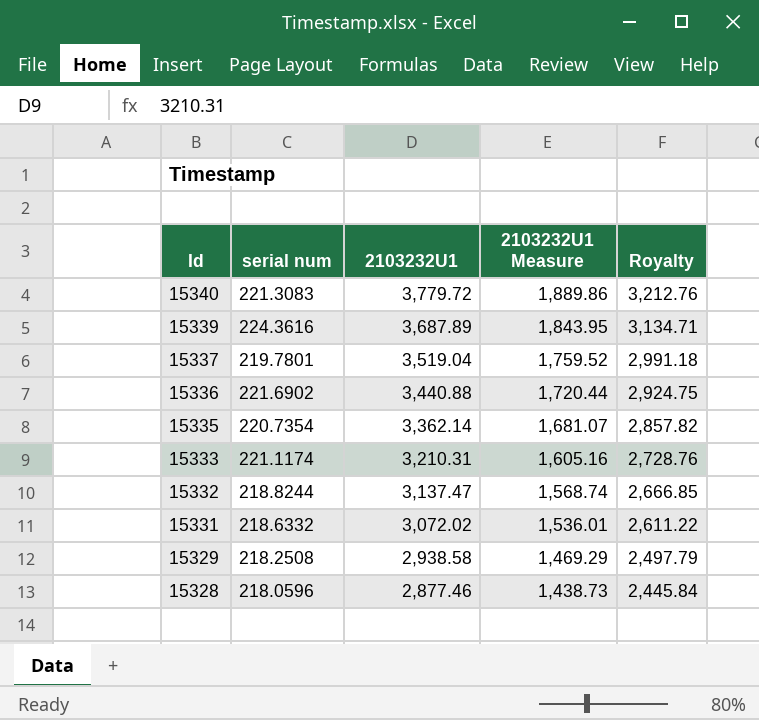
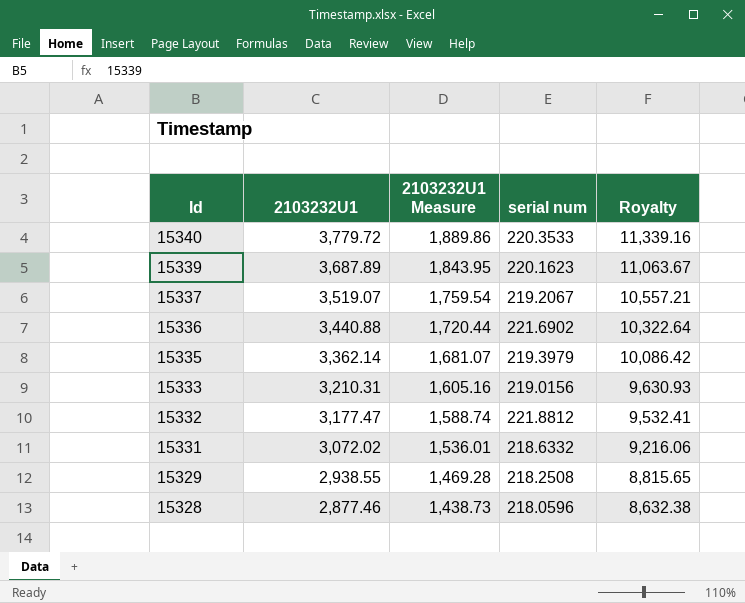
column serial num | position: 2 -> 4
column Royalty | formula: [2103232U1] * 0.85 -> [2103232U1] * 3
15340 | serial num: 221.3083 -> 220.3533
15339 | serial num: 224.3616 -> 220.1623
15337 | 2103232U1: 3,519.04 -> 3,519.07
15337 | 2103232U1 Measure: 1,759.52 -> 1,759.54
15337 | serial num: 219.7801 -> 219.2067
15335 | serial num: 220.7354 -> 219.3979
15333 | serial num: 221.1174 -> 219.0156
15332 | 2103232U1: 3,137.47 -> 3,177.47
15332 | 2103232U1 Measure: 1,568.74 -> 1,588.74
15332 | serial num: 218.8244 -> 221.8812
15329 | 2103232U1: 2,938.58 -> 2,938.55
15329 | 2103232U1 Measure: 1,469.29 -> 1,469.28

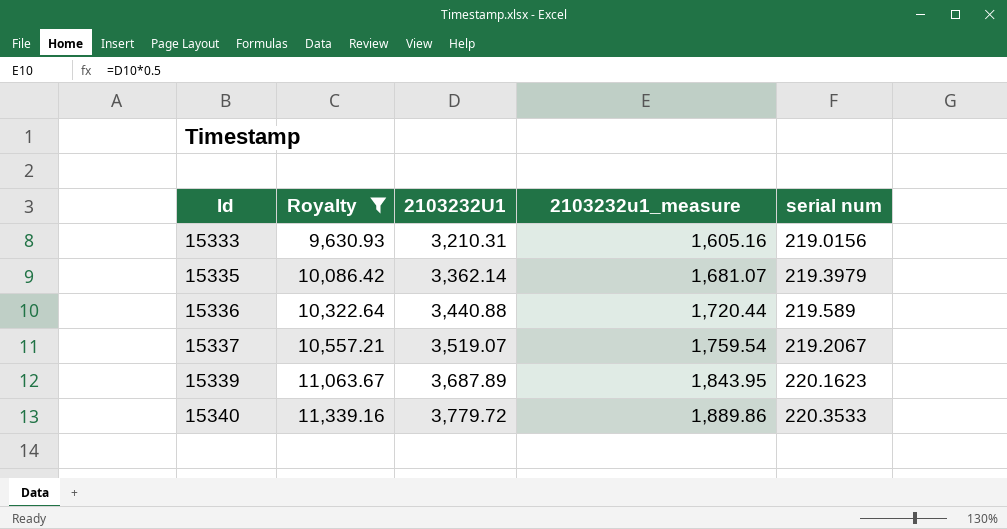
filter: none -> Royalty >= 9,630.93
row order: Id descending -> Id ascending
column Royalty | position: 5 -> 2
column name: 2103232U1 Measure -> 2103232u1_measure
15336 | serial num: 221.6902 -> 219.589

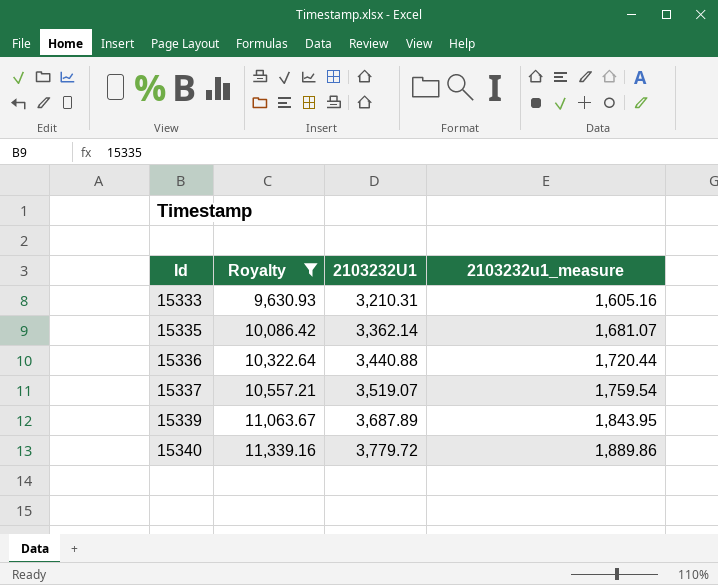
column serial num | position: 5 -> none

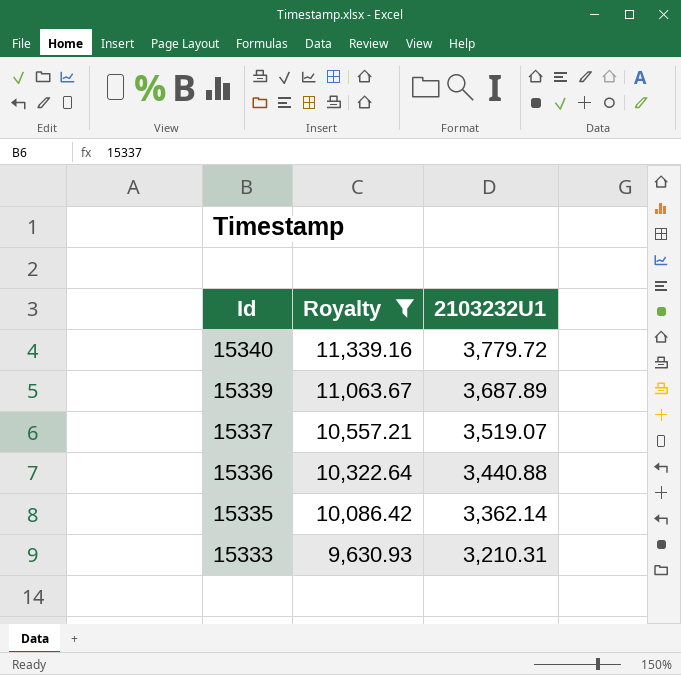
row order: Id ascending -> Id descending
column 2103232u1_measure | formula: [2103232U1] * 0.5 -> none

